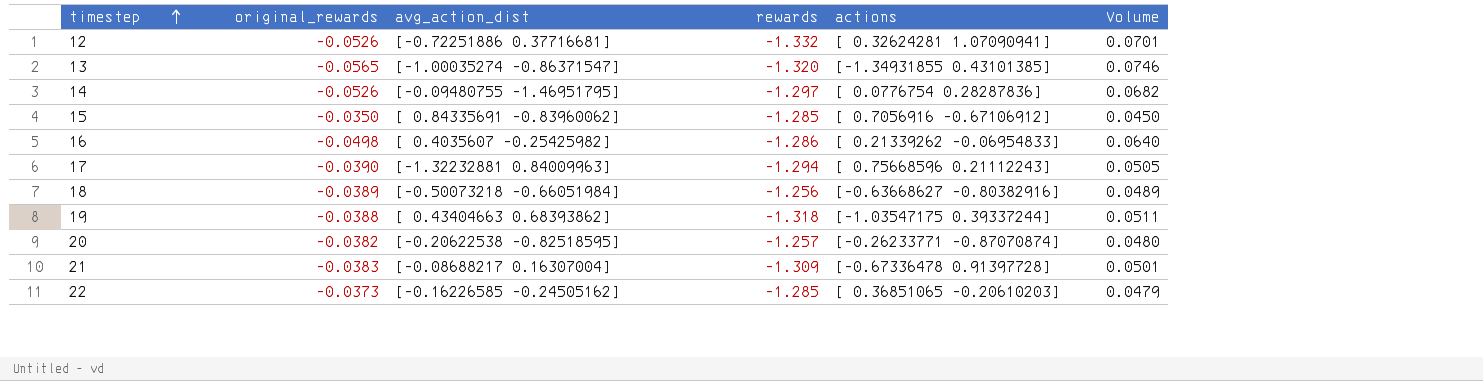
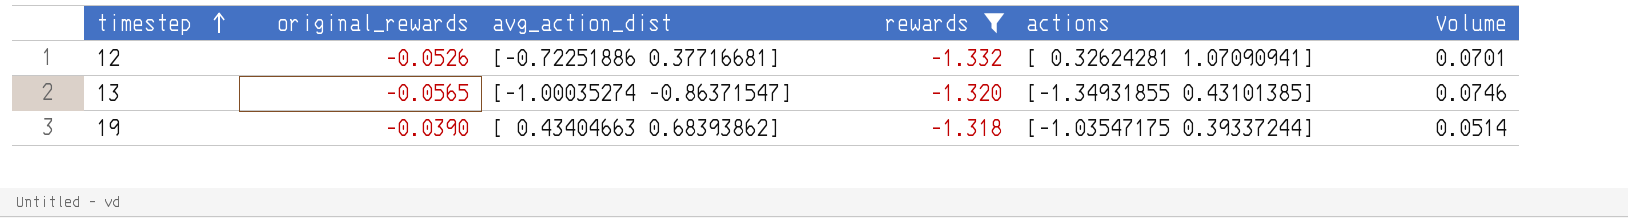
filter: none -> rewards <= -1.318
19 | original_rewards: -0.0388 -> -0.0390
19 | Volume: 0.0511 -> 0.0514

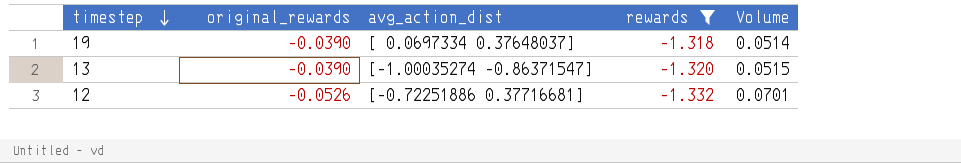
row order: timestep ascending -> timestep descending
column actions | position: 5 -> none
19 | avg_action_dist: [ 0.43404663 0.68393862] -> [ 0.0697334 0.37648037]
13 | original_rewards: -0.0565 -> -0.0390
13 | Volume: 0.0746 -> 0.0515

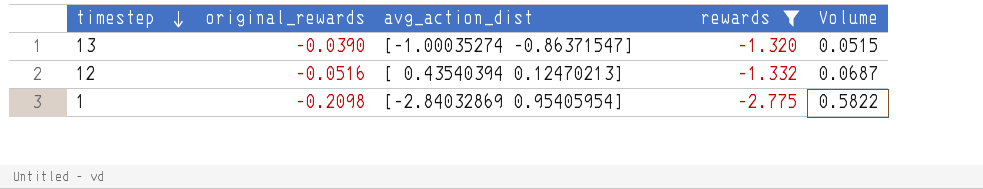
row 19: -0.0390 | [ 0.0697334 0.37648037] | -1.318 | 0.0514 -> none
12 | original_rewards: -0.0526 -> -0.0516
12 | avg_action_dist: [-0.72251886 0.37716681] -> [ 0.43540394 0.12470213]
12 | Volume: 0.0701 -> 0.0687
row 1: none -> -0.2098 | [-2.84032869 0.95405954] | -2.775 | 0.5822

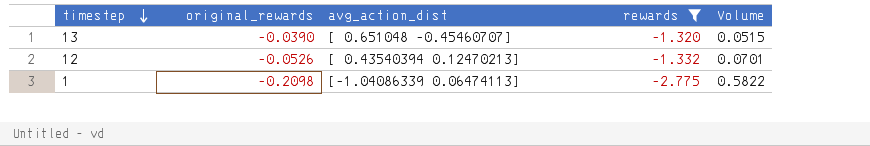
13 | avg_action_dist: [-1.00035274 -0.86371547] -> [ 0.651048 -0.45460707]
12 | original_rewards: -0.0516 -> -0.0526
12 | Volume: 0.0687 -> 0.0701
1 | avg_action_dist: [-2.84032869 0.95405954] -> [-1.04086339 0.06474113]

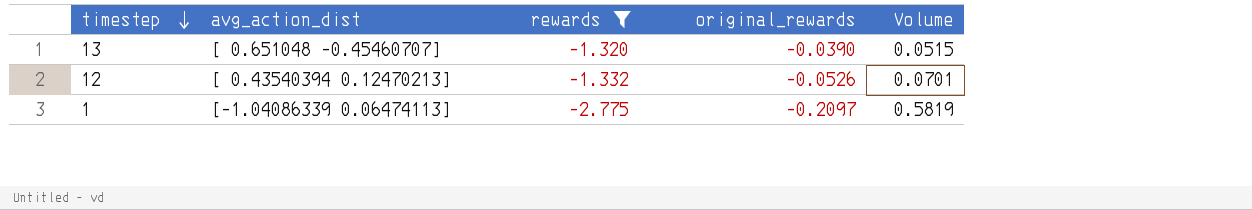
column original_rewards | position: 2 -> 4
1 | original_rewards: -0.2098 -> -0.2097
1 | Volume: 0.5822 -> 0.5819

